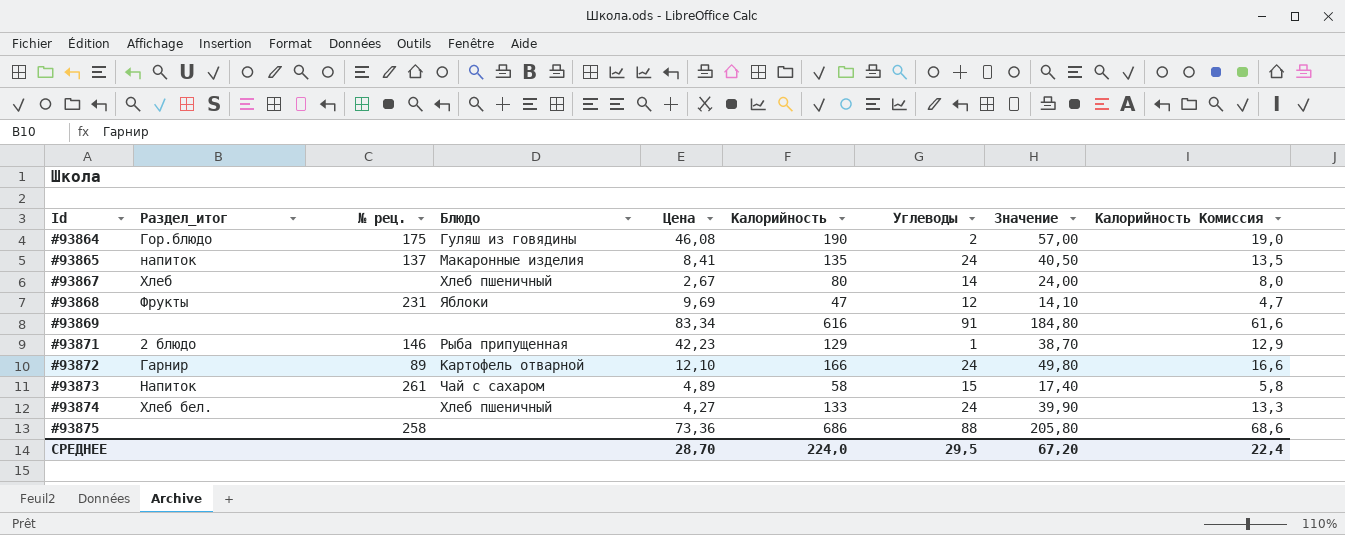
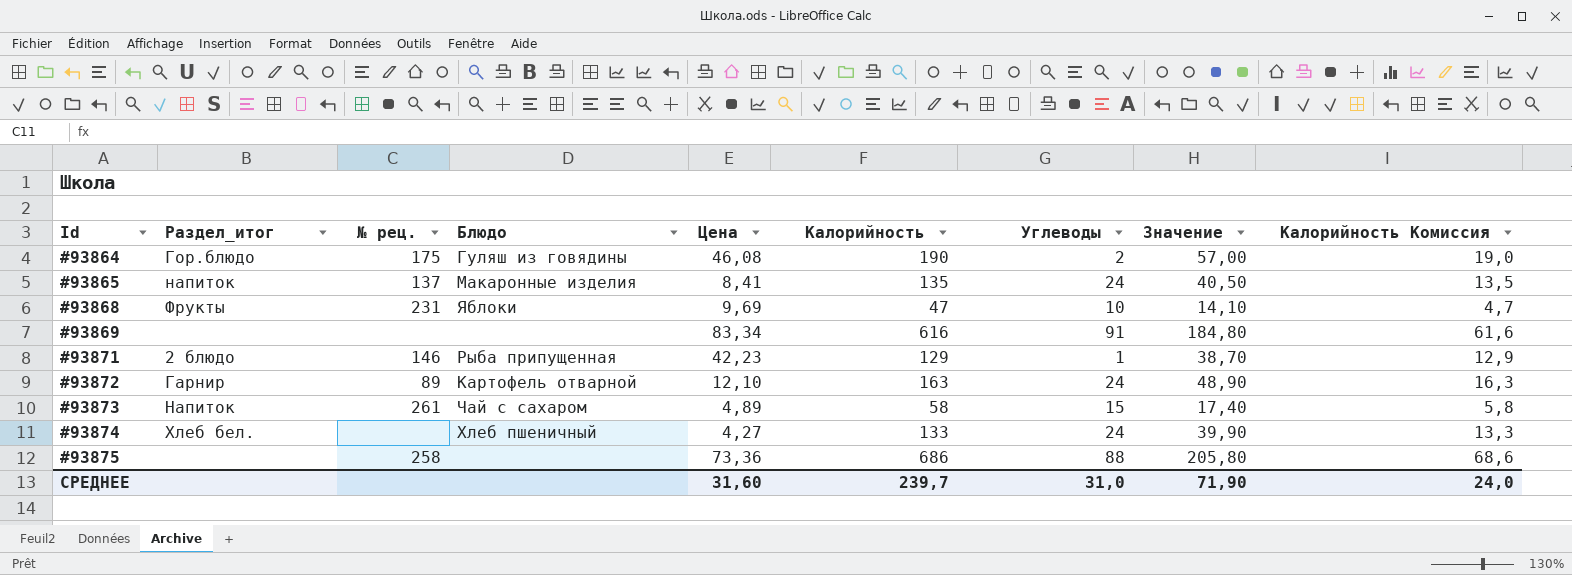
row #93867: Хлеб | none | Хлеб пшеничный | 2,67 | 80 | 14 | 24,00 | 8,0 -> none
#93868 | Углеводы: 12 -> 10
#93872 | Калорийность: 166 -> 163
#93872 | Значение: 49,80 -> 48,90
#93872 | Калорийность Комиссия: 16,6 -> 16,3
СРЕДНЕЕ | Цена: 28,70 -> 31,60
СРЕДНЕЕ | Калорийность: 224,0 -> 239,7
СРЕДНЕЕ | Углеводы: 29,5 -> 31,0
СРЕДНЕЕ | Значение: 67,20 -> 71,90
СРЕДНЕЕ | Калорийность Комиссия: 22,4 -> 24,0

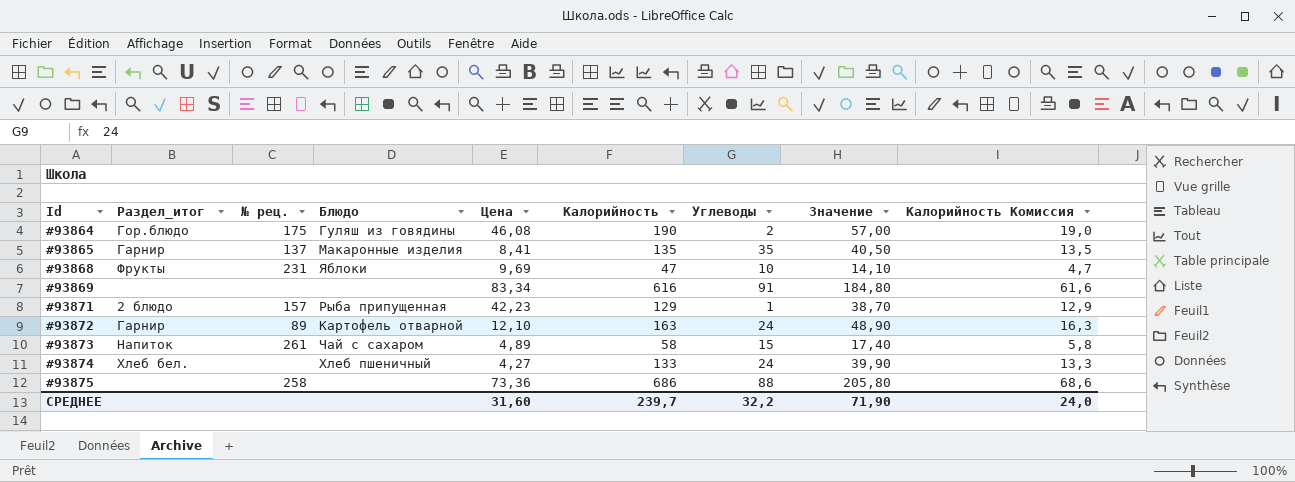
#93865 | Раздел_итог: напиток -> Гарнир
#93865 | Углеводы: 24 -> 35
#93871 | № рец.: 146 -> 157
СРЕДНЕЕ | Углеводы: 31,0 -> 32,2

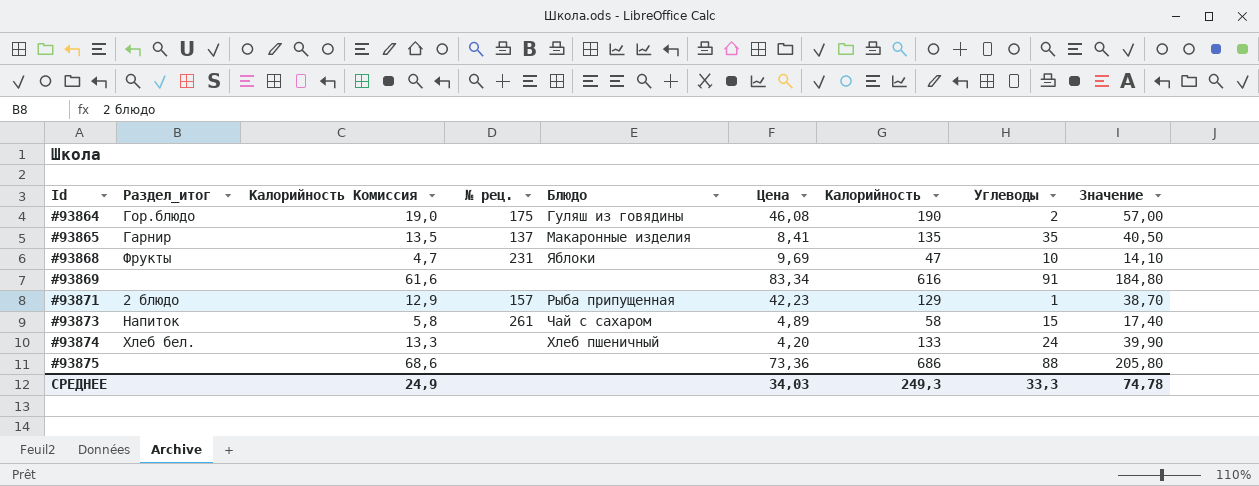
column Калорийность Комиссия | position: 9 -> 3
row #93872: Гарнир | 89 | Картофель отварной | 12,10 | 163 | 24 | 48,90 | 16,3 -> none
#93874 | Цена: 4,27 -> 4,20
#93875 | № рец.: 258 -> none
СРЕДНЕЕ | Калорийность Комиссия: 24,0 -> 24,9
СРЕДНЕЕ | Цена: 31,60 -> 34,03
СРЕДНЕЕ | Калорийность: 239,7 -> 249,3
СРЕДНЕЕ | Углеводы: 32,2 -> 33,3
СРЕДНЕЕ | Значение: 71,90 -> 74,78

